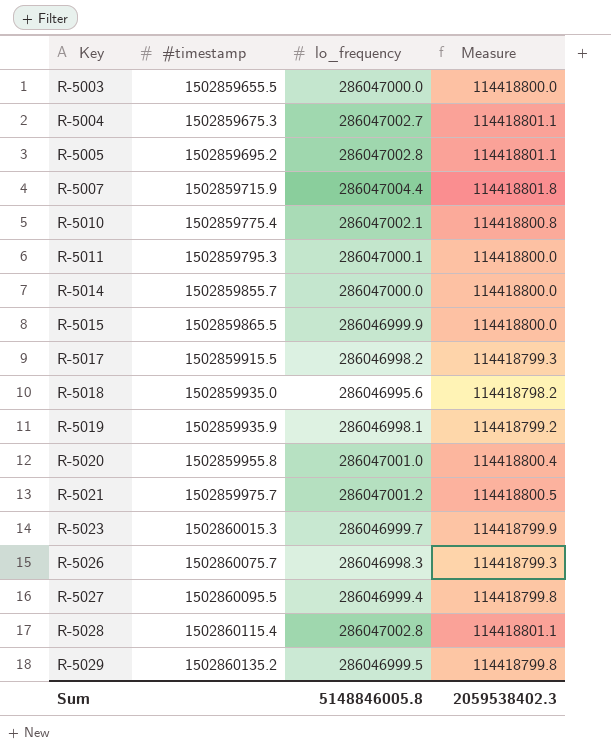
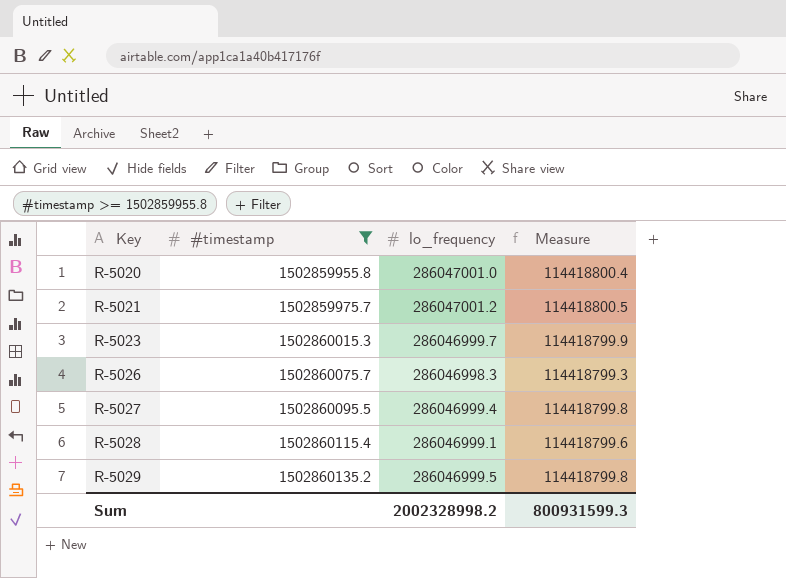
filter: none -> #timestamp >= 1502859955.8
R-5028 | lo_frequency: 286047002.8 -> 286046999.1
R-5028 | Measure: 114418801.1 -> 114418799.6
Sum | lo_frequency: 5148846005.8 -> 2002328998.2
Sum | Measure: 2059538402.3 -> 800931599.3

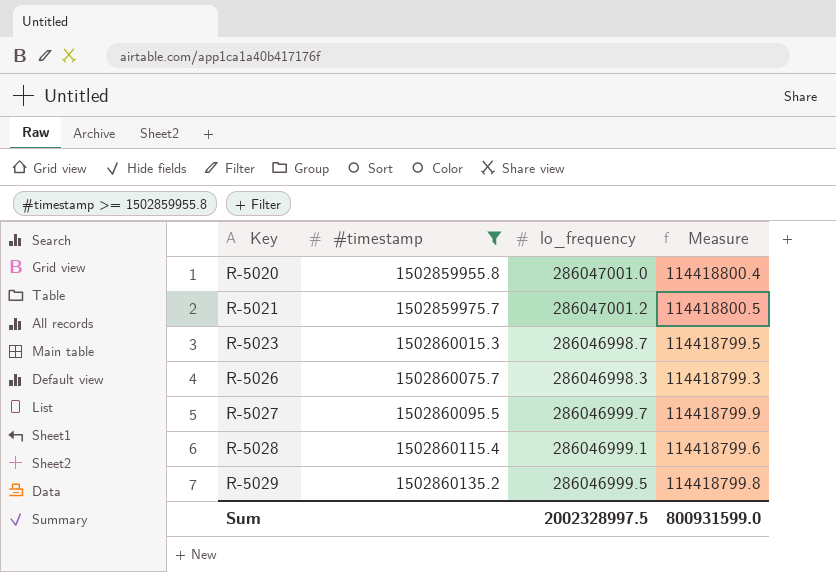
R-5023 | lo_frequency: 286046999.7 -> 286046998.7
R-5023 | Measure: 114418799.9 -> 114418799.5
R-5027 | lo_frequency: 286046999.4 -> 286046999.7
R-5027 | Measure: 114418799.8 -> 114418799.9
Sum | lo_frequency: 2002328998.2 -> 2002328997.5
Sum | Measure: 800931599.3 -> 800931599.0

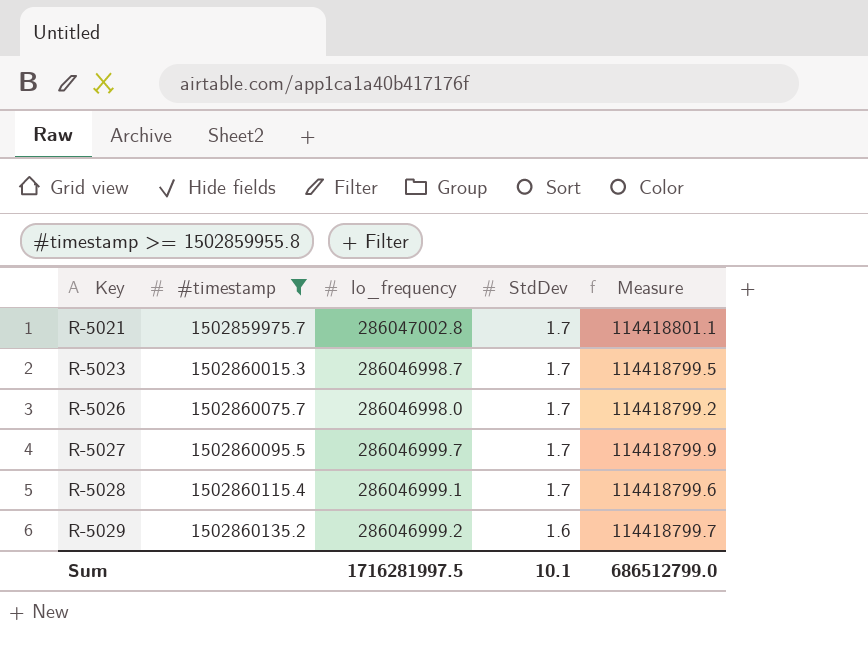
column StdDev | position: none -> 4
row R-5020: 1502859955.8 | 286047001.0 | 114418800.4 -> none
R-5021 | lo_frequency: 286047001.2 -> 286047002.8
R-5021 | Measure: 114418800.5 -> 114418801.1
R-5026 | lo_frequency: 286046998.3 -> 286046998.0
R-5026 | Measure: 114418799.3 -> 114418799.2
R-5029 | lo_frequency: 286046999.5 -> 286046999.2
R-5029 | Measure: 114418799.8 -> 114418799.7
Sum | lo_frequency: 2002328997.5 -> 1716281997.5
Sum | Measure: 800931599.0 -> 686512799.0

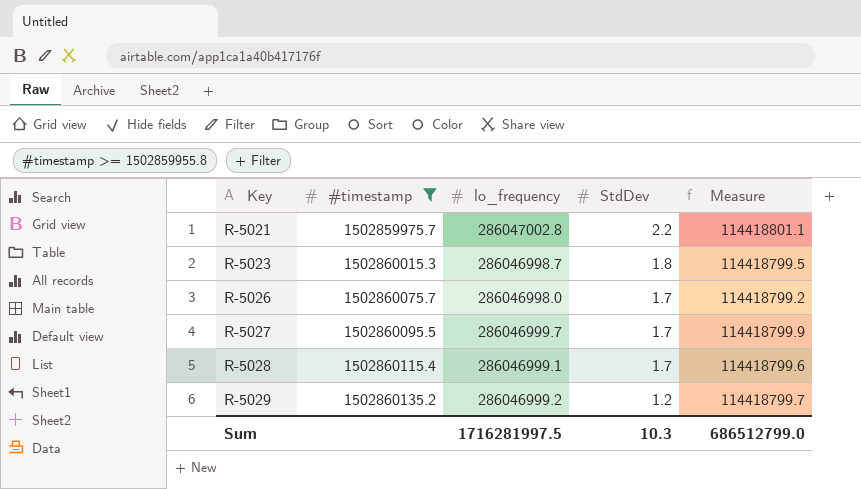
R-5021 | StdDev: 1.7 -> 2.2
R-5023 | StdDev: 1.7 -> 1.8
R-5029 | StdDev: 1.6 -> 1.2
Sum | StdDev: 10.1 -> 10.3

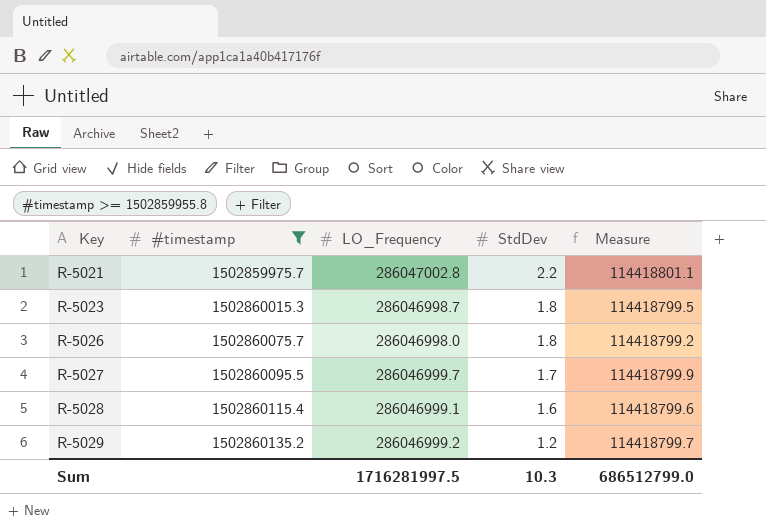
column name: lo_frequency -> LO_Frequency
R-5026 | StdDev: 1.7 -> 1.8
R-5028 | StdDev: 1.7 -> 1.6

